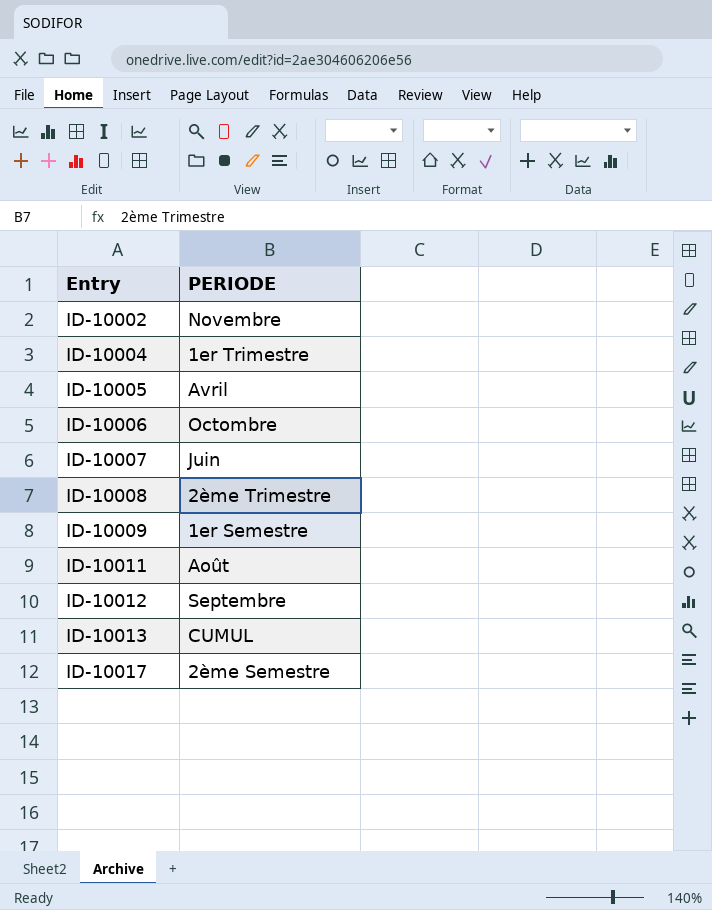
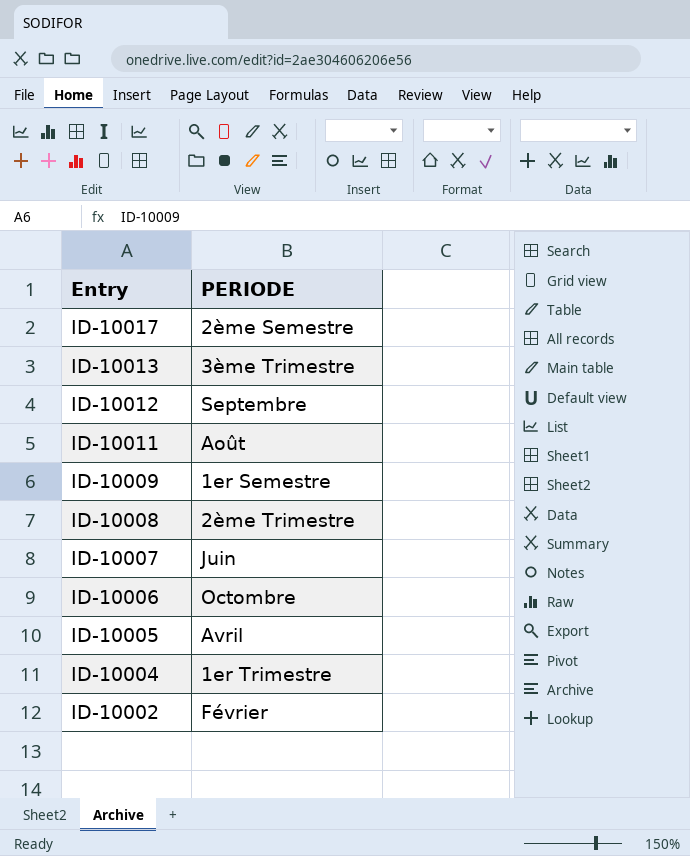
row order: Entry ascending -> Entry descending
ID-10013 | PERIODE: CUMUL -> 3ème Trimestre
ID-10002 | PERIODE: Novembre -> Février

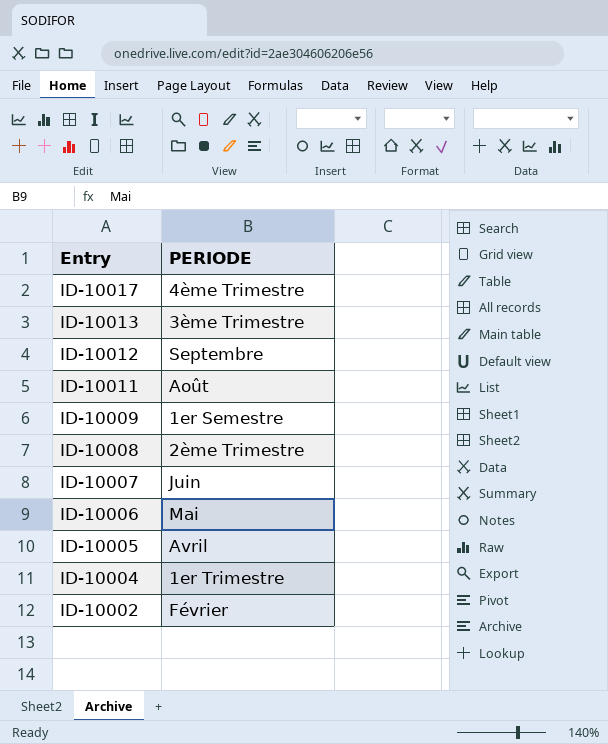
ID-10017 | PERIODE: 2ème Semestre -> 4ème Trimestre
ID-10006 | PERIODE: Octombre -> Mai

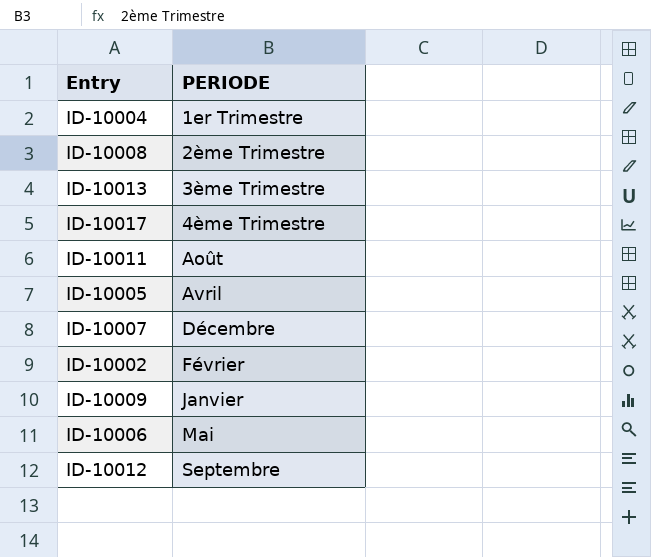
row order: Entry descending -> PERIODE ascending
ID-10007 | PERIODE: Juin -> Décembre
ID-10009 | PERIODE: 1er Semestre -> Janvier

